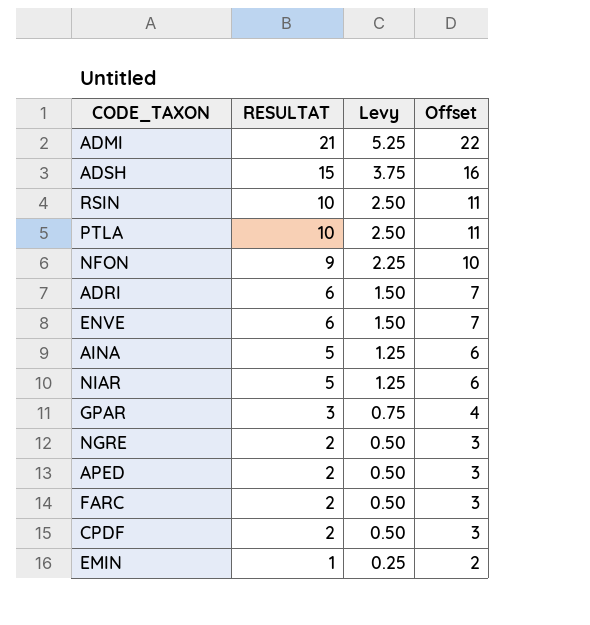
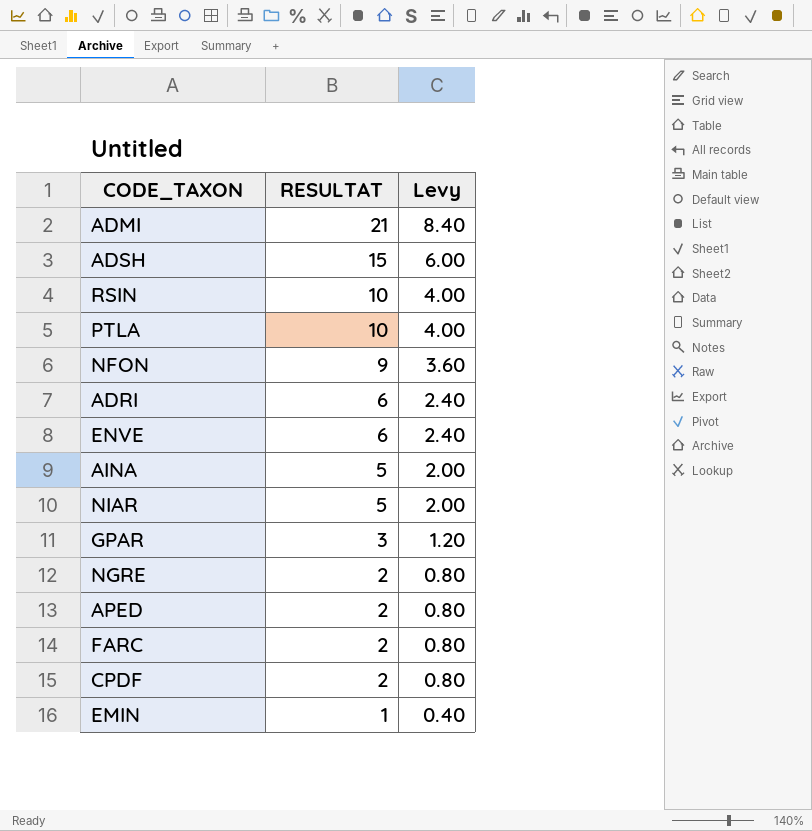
column Offset | formula: [RESULTAT] + 1 -> none
column Levy | formula: [RESULTAT] * 0.25 -> [RESULTAT] * 0.4

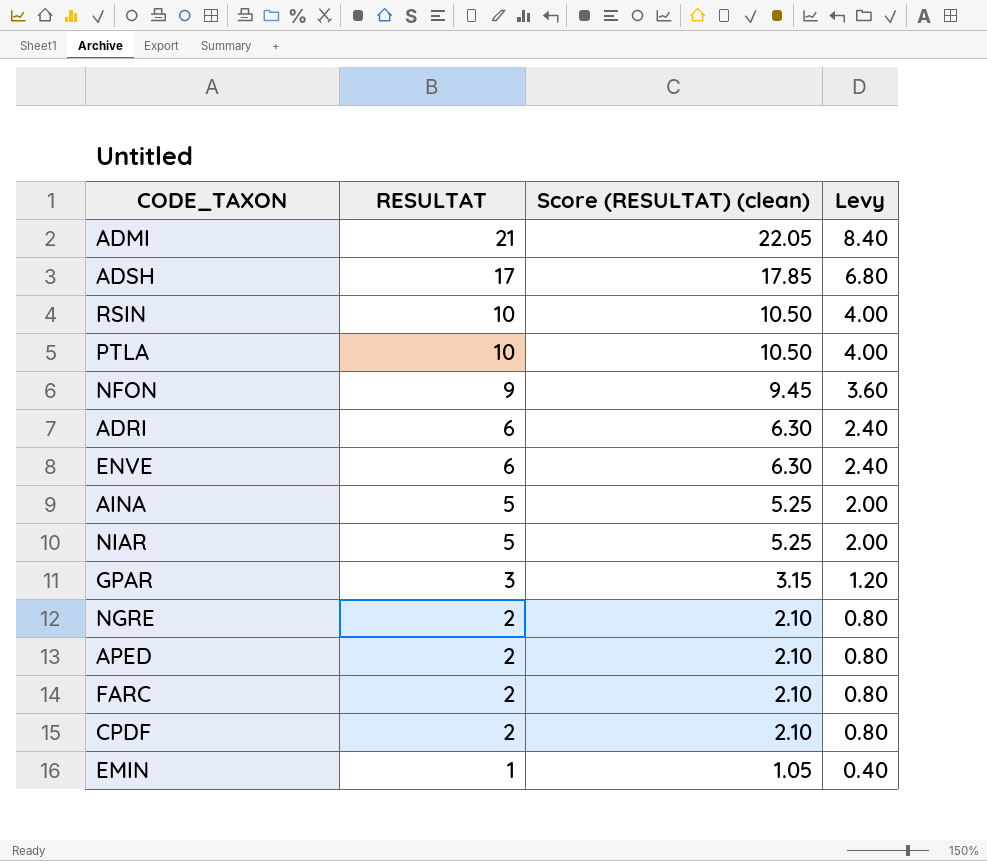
column Score (RESULTAT) (clean) | formula: none -> [RESULTAT] * 1.05
ADSH | RESULTAT: 15 -> 17
ADSH | Levy: 6.00 -> 6.80

